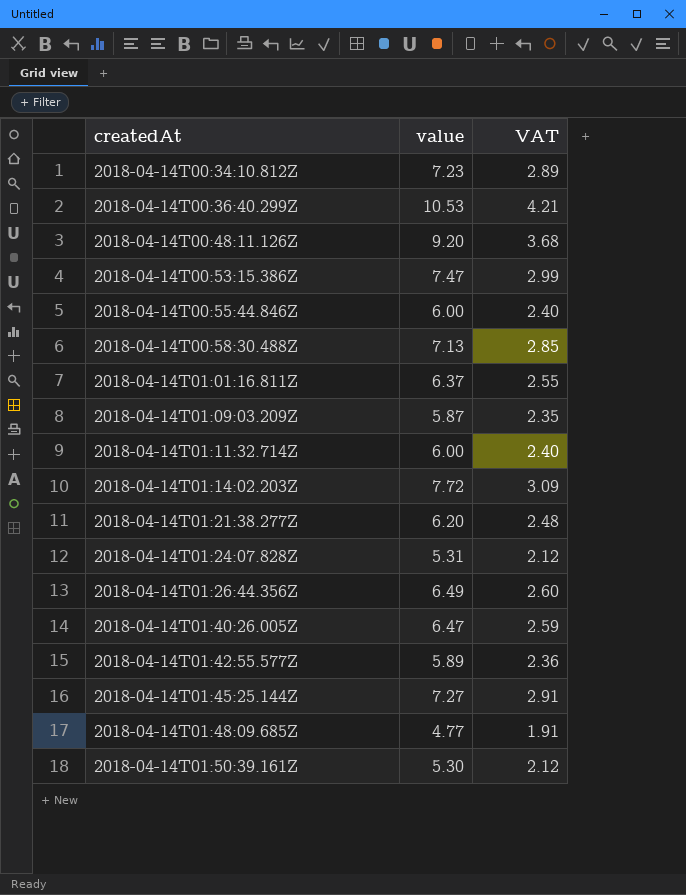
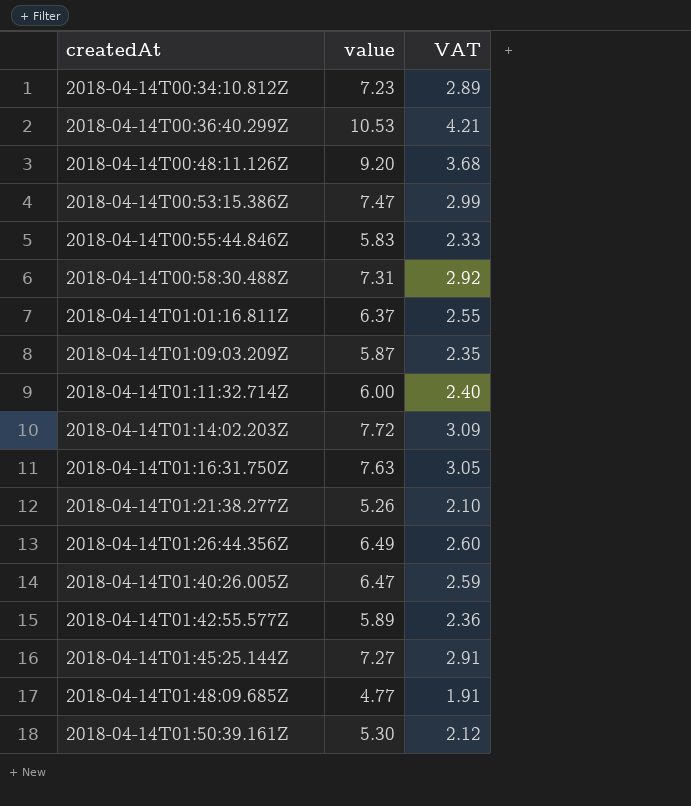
row 2018-04-14T01:24:07.828Z: 5.31 | 2.12 -> none
2018-04-14T00:55:44.846Z | value: 6.00 -> 5.83
2018-04-14T00:55:44.846Z | VAT: 2.40 -> 2.33
2018-04-14T00:58:30.488Z | value: 7.13 -> 7.31
2018-04-14T00:58:30.488Z | VAT: 2.85 -> 2.92
row 2018-04-14T01:16:31.750Z: none -> 7.63 | 3.05
2018-04-14T01:21:38.277Z | value: 6.20 -> 5.26
2018-04-14T01:21:38.277Z | VAT: 2.48 -> 2.10

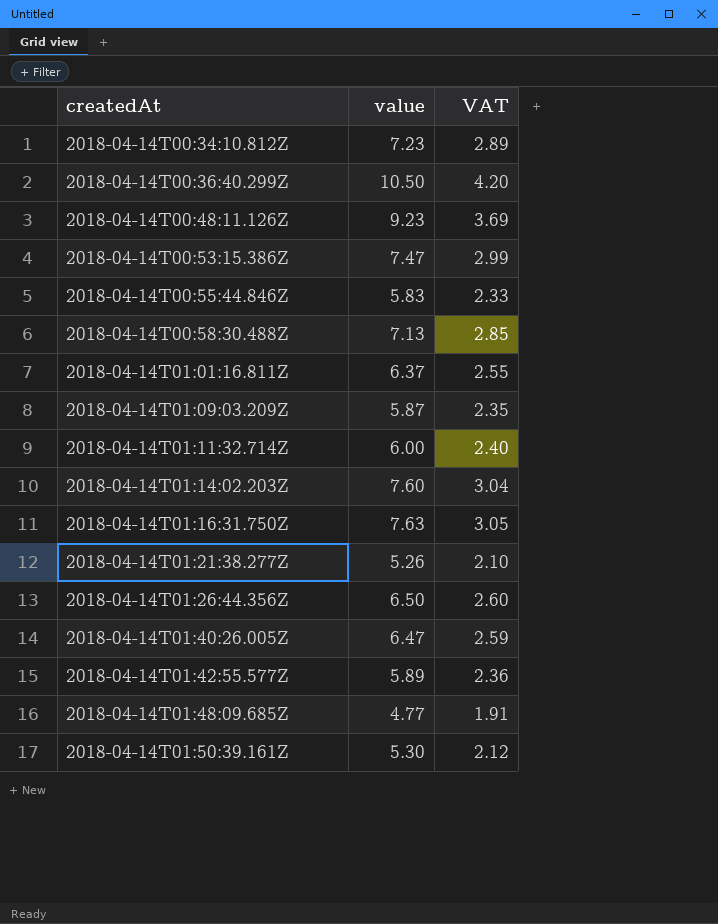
row 2018-04-14T01:45:25.144Z: 7.27 | 2.91 -> none
2018-04-14T00:36:40.299Z | value: 10.53 -> 10.50
2018-04-14T00:36:40.299Z | VAT: 4.21 -> 4.20
2018-04-14T00:48:11.126Z | value: 9.20 -> 9.23
2018-04-14T00:48:11.126Z | VAT: 3.68 -> 3.69
2018-04-14T00:58:30.488Z | value: 7.31 -> 7.13
2018-04-14T00:58:30.488Z | VAT: 2.92 -> 2.85
2018-04-14T01:14:02.203Z | value: 7.72 -> 7.60
2018-04-14T01:14:02.203Z | VAT: 3.09 -> 3.04
2018-04-14T01:26:44.356Z | value: 6.49 -> 6.50

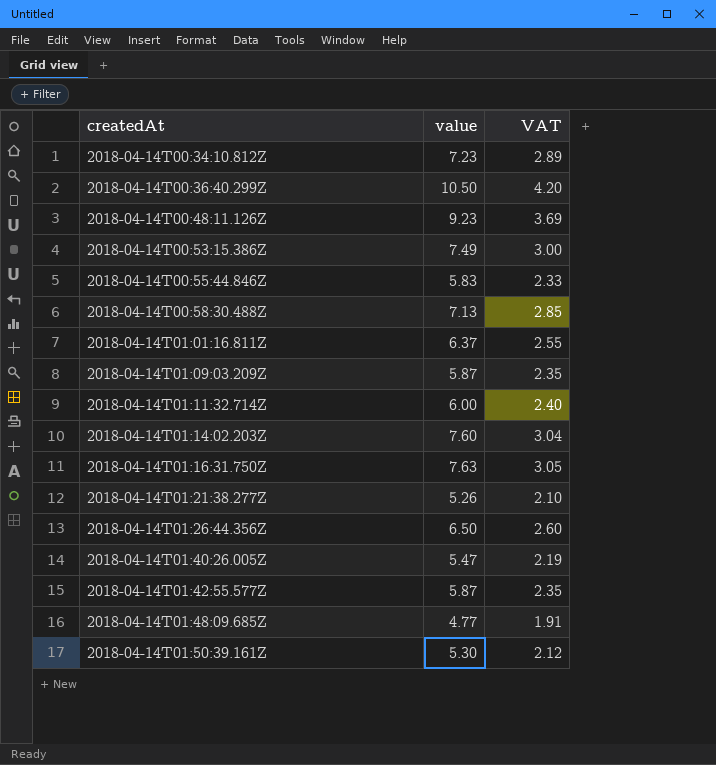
2018-04-14T00:53:15.386Z | value: 7.47 -> 7.49
2018-04-14T00:53:15.386Z | VAT: 2.99 -> 3.00
2018-04-14T01:40:26.005Z | value: 6.47 -> 5.47
2018-04-14T01:40:26.005Z | VAT: 2.59 -> 2.19
2018-04-14T01:42:55.577Z | value: 5.89 -> 5.87
2018-04-14T01:42:55.577Z | VAT: 2.36 -> 2.35

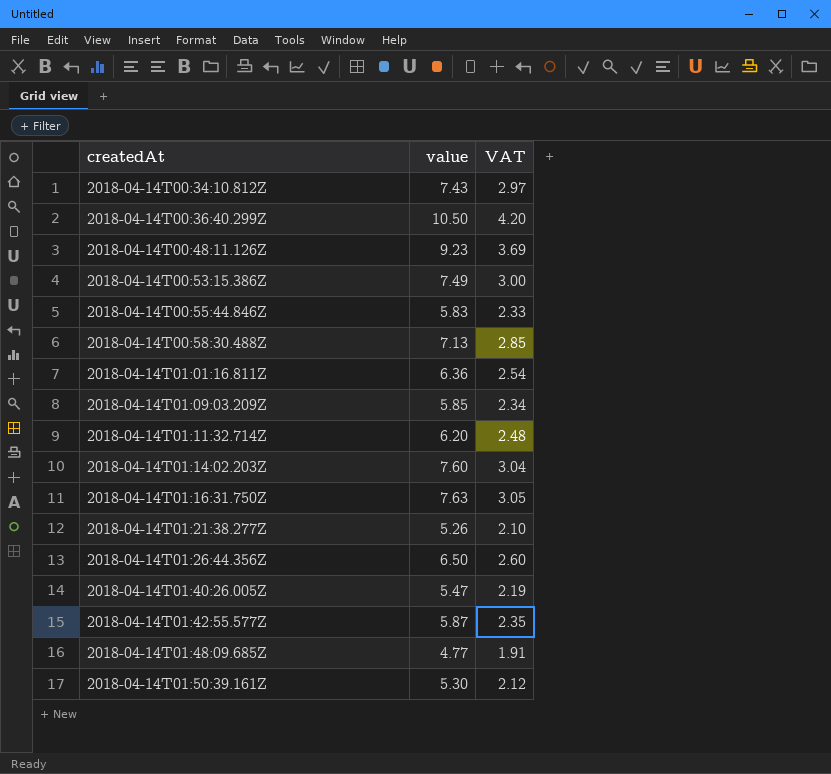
2018-04-14T00:34:10.812Z | value: 7.23 -> 7.43
2018-04-14T00:34:10.812Z | VAT: 2.89 -> 2.97
2018-04-14T01:01:16.811Z | value: 6.37 -> 6.36
2018-04-14T01:01:16.811Z | VAT: 2.55 -> 2.54
2018-04-14T01:09:03.209Z | value: 5.87 -> 5.85
2018-04-14T01:09:03.209Z | VAT: 2.35 -> 2.34
2018-04-14T01:11:32.714Z | value: 6.00 -> 6.20
2018-04-14T01:11:32.714Z | VAT: 2.40 -> 2.48

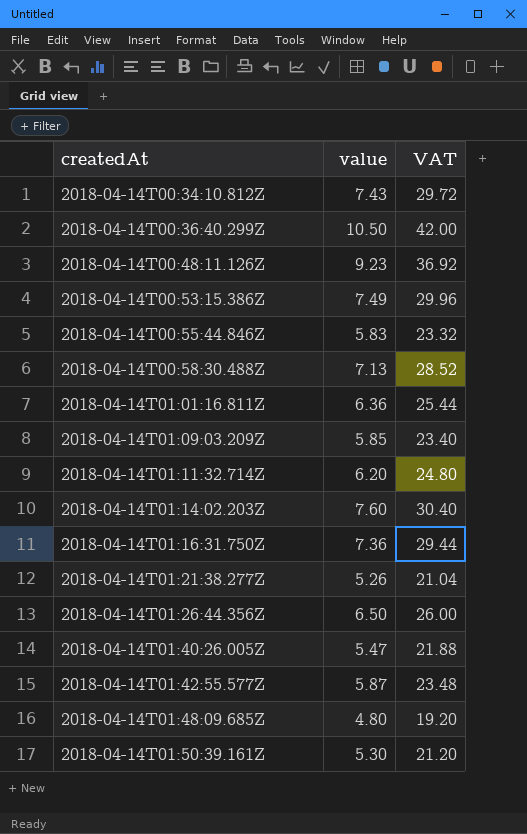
column VAT | formula: [value] * 0.4 -> [value] * 4
2018-04-14T01:16:31.750Z | value: 7.63 -> 7.36
2018-04-14T01:48:09.685Z | value: 4.77 -> 4.80

